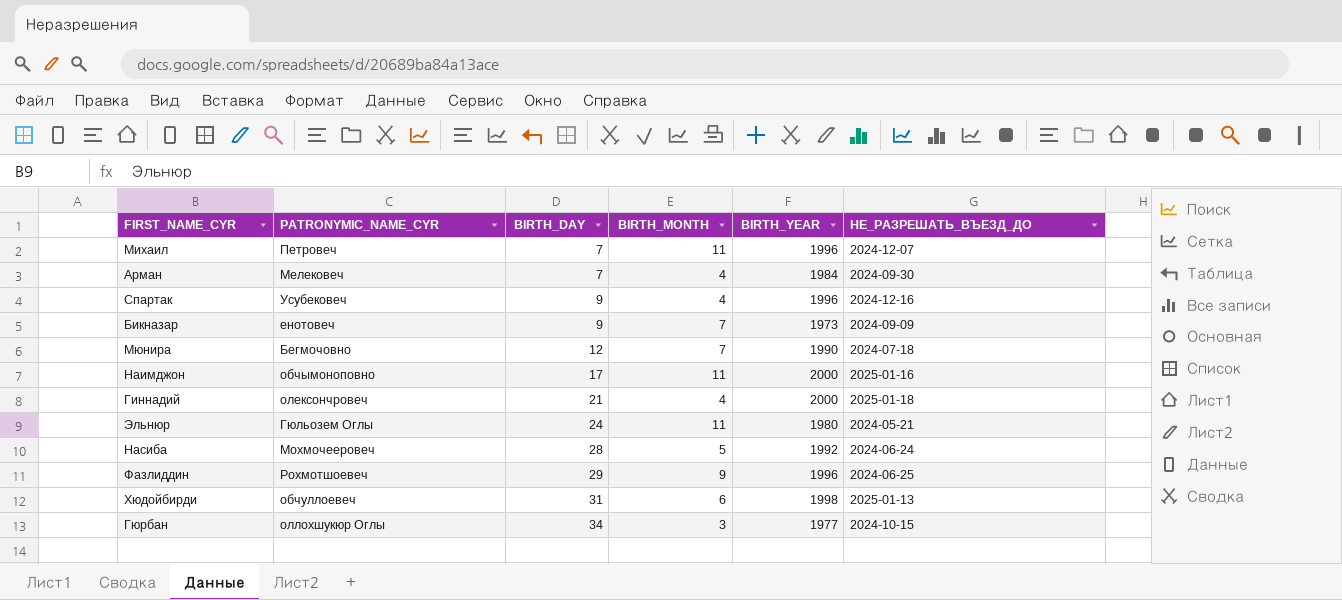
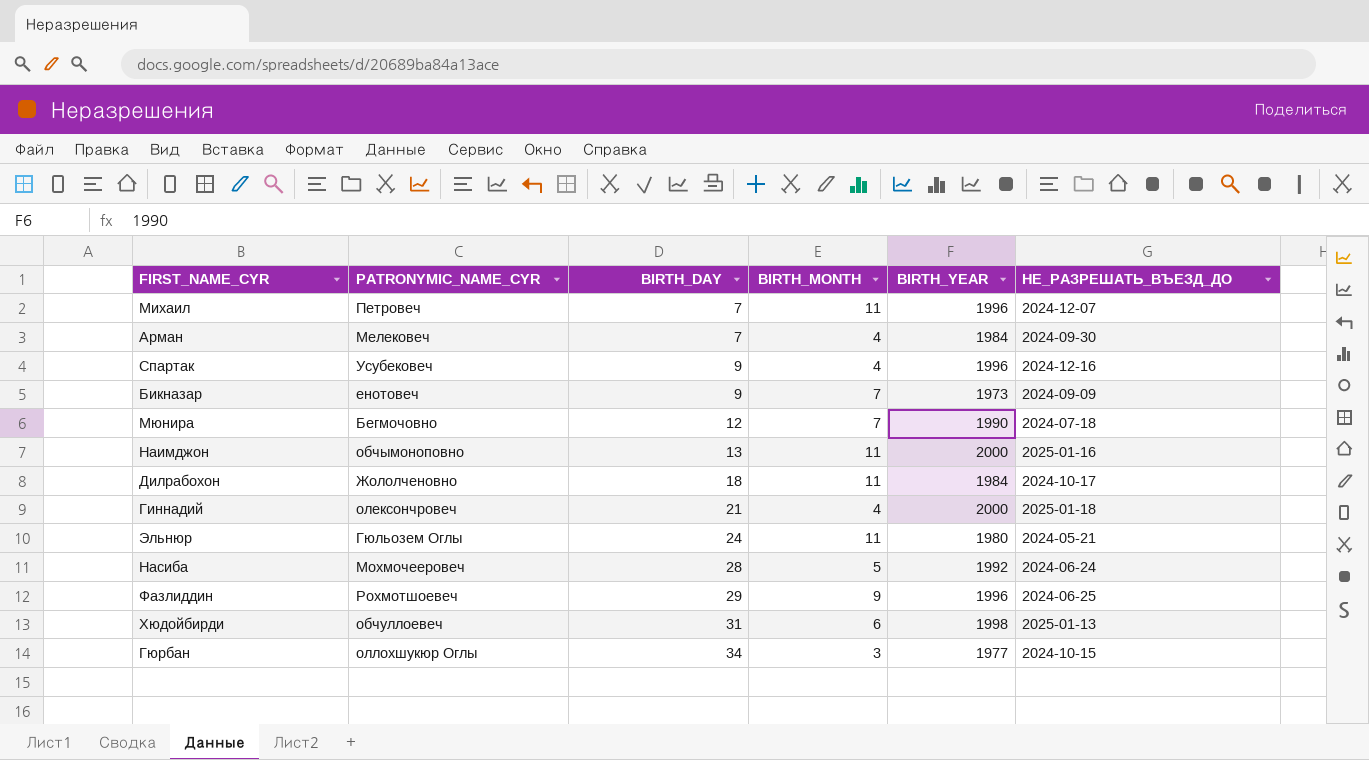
Наимджон | BIRTH_DAY: 17 -> 13
row Дилрабохон: none -> Жололченовно | 18 | 11 | 1984 | 2024-10-17

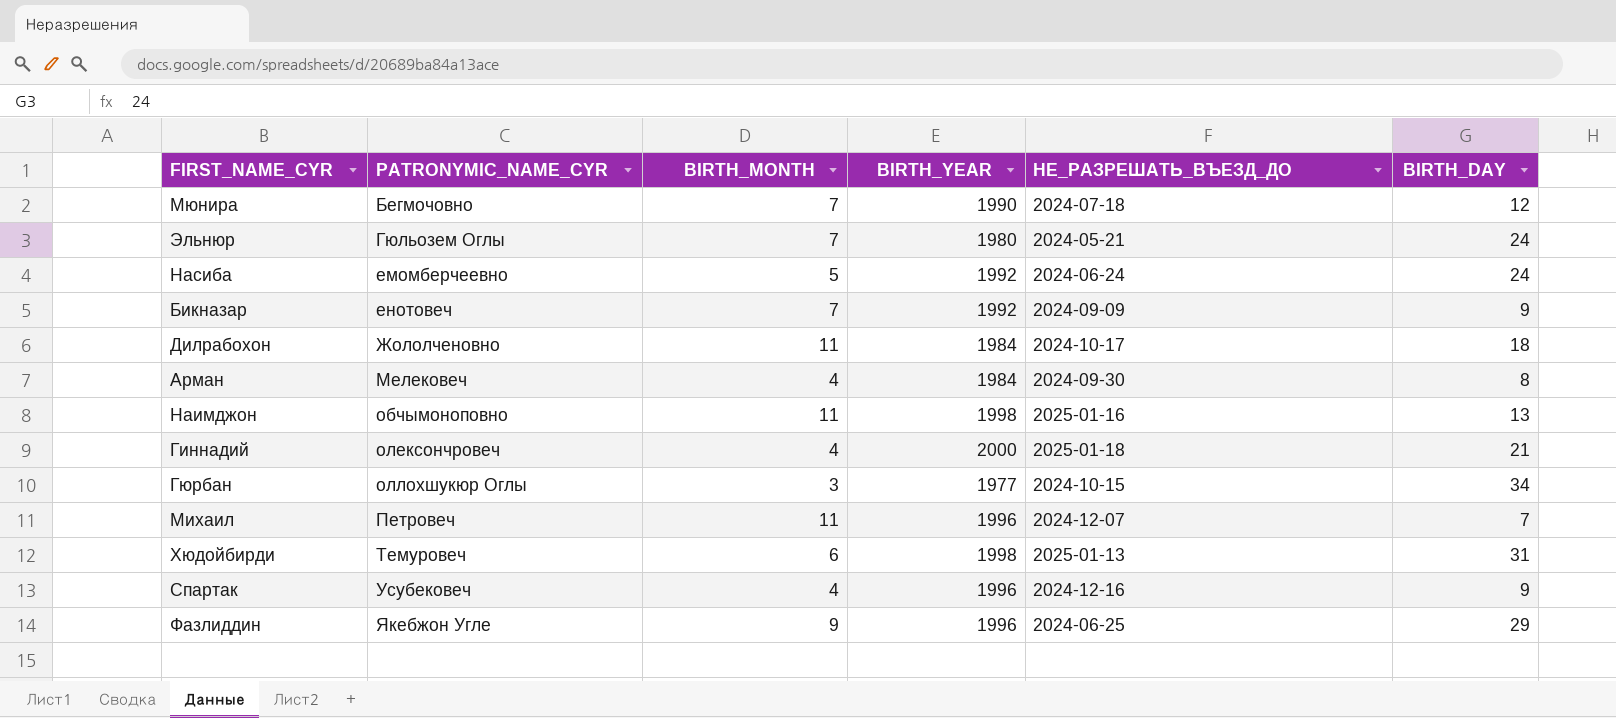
row order: BIRTH_DAY ascending -> PATRONYMIC_NAME_CYR ascending
column BIRTH_DAY | position: 3 -> 6
Эльнюр | BIRTH_MONTH: 11 -> 7
Насиба | PATRONYMIC_NAME_CYR: Мохмочееровеч -> емомберчеевно
Насиба | BIRTH_DAY: 28 -> 24
Бикназар | BIRTH_YEAR: 1973 -> 1992
Арман | BIRTH_DAY: 7 -> 8
Наимджон | BIRTH_YEAR: 2000 -> 1998
Хюдойбирди | PATRONYMIC_NAME_CYR: обчуллоевеч -> Темуровеч
Фазлиддин | PATRONYMIC_NAME_CYR: Рохмотшоевеч -> Якебжон Угле

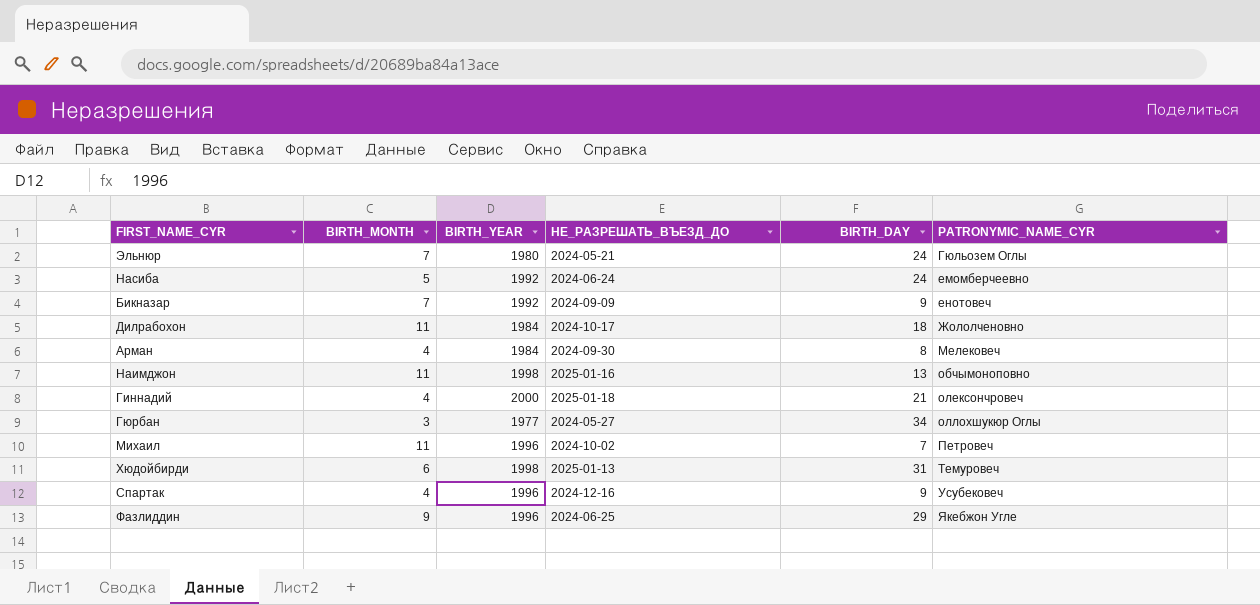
column PATRONYMIC_NAME_CYR | position: 2 -> 6
row Мюнира: Бегмочовно | 7 | 1990 | 2024-07-18 | 12 -> none
Гюрбан | НЕ_РАЗРЕШАТЬ_ВЪЕЗД_ДО: 2024-10-15 -> 2024-05-27
Михаил | НЕ_РАЗРЕШАТЬ_ВЪЕЗД_ДО: 2024-12-07 -> 2024-10-02

